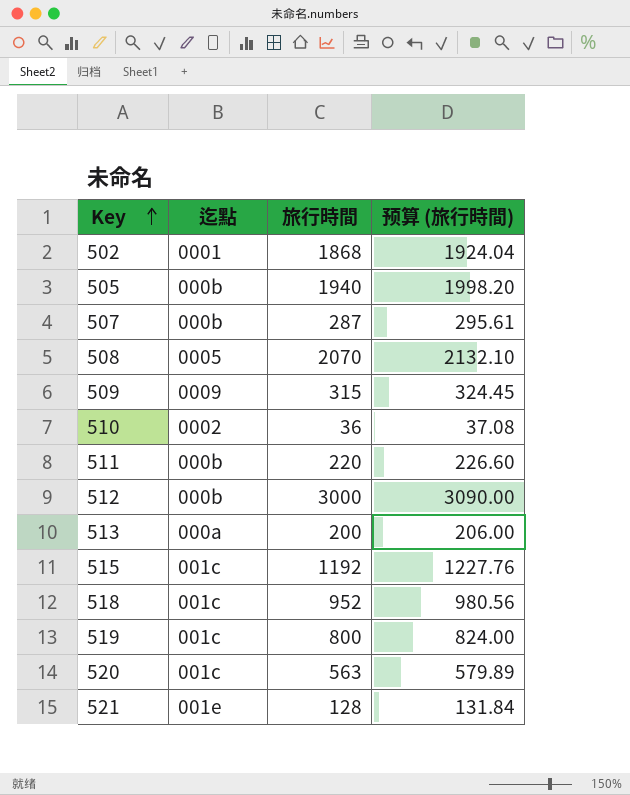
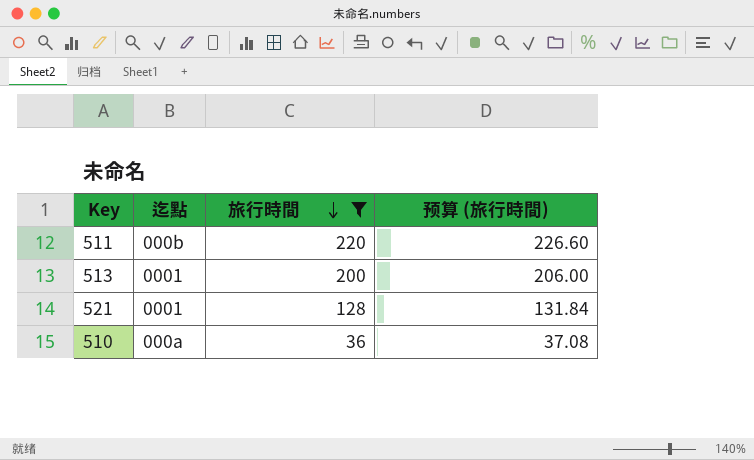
filter: none -> 旅行時間 <= 220
row order: Key ascending -> 旅行時間 descending
513 | 迄點: 000a -> 0001
521 | 迄點: 001e -> 0001
510 | 迄點: 0002 -> 000a

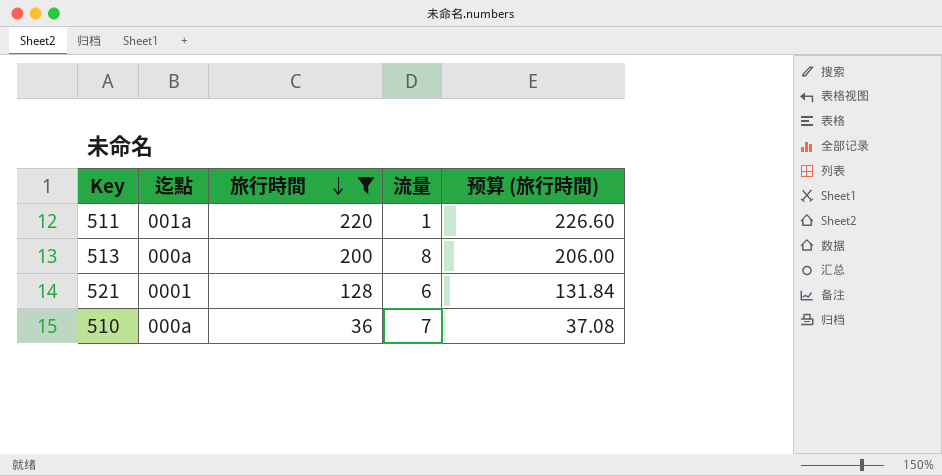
column 流量 | position: none -> 4
511 | 迄點: 000b -> 001a
513 | 迄點: 0001 -> 000a

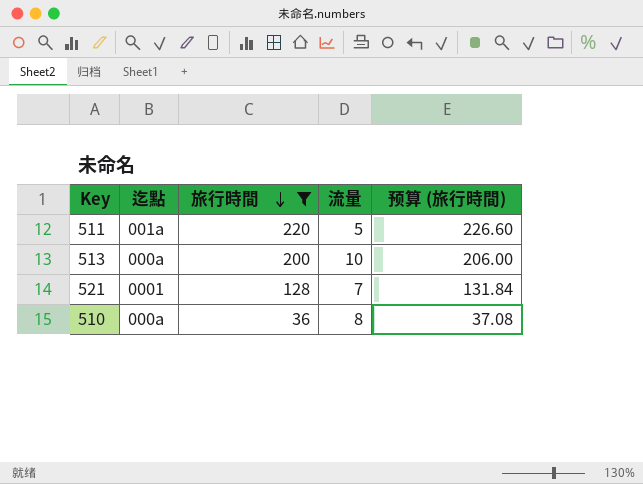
511 | 流量: 1 -> 5
513 | 流量: 8 -> 10
521 | 流量: 6 -> 7
510 | 流量: 7 -> 8

